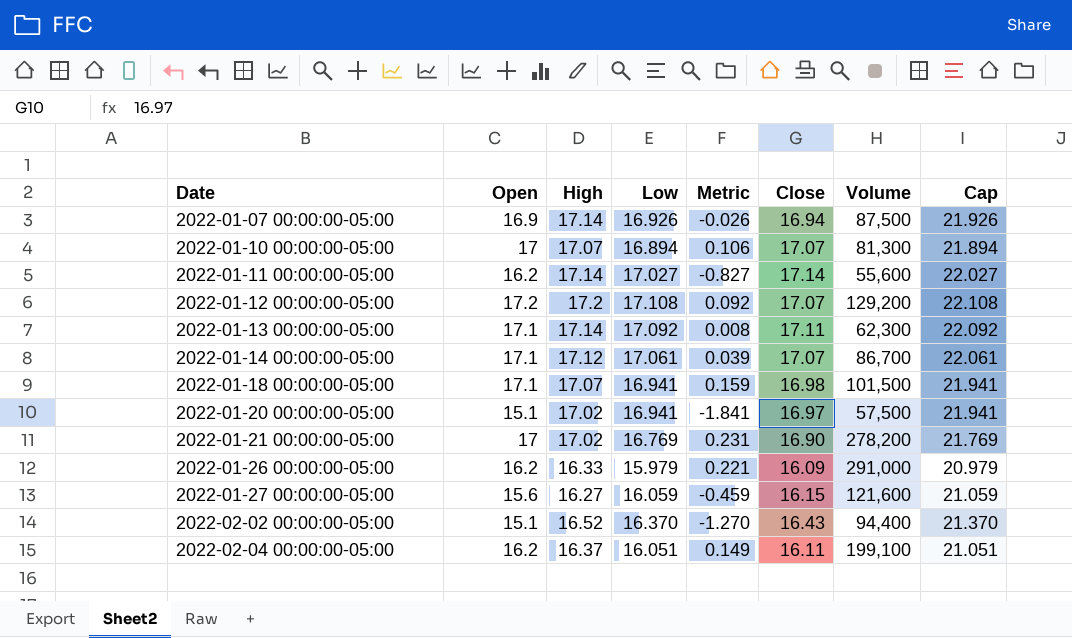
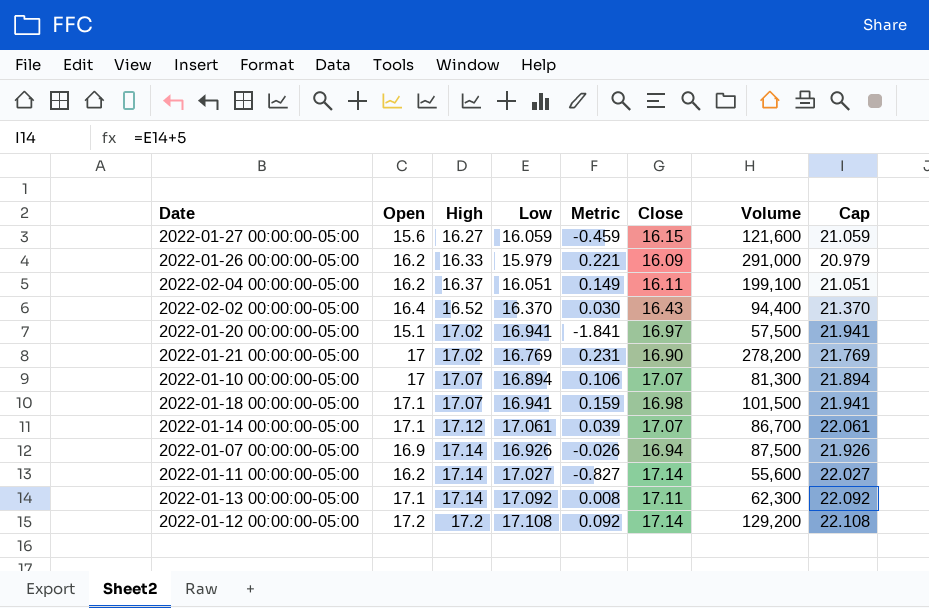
row order: Date ascending -> High ascending
2022-02-02 00:00:00-05:00 | Open: 15.1 -> 16.4
2022-02-02 00:00:00-05:00 | Metric: -1.270 -> 0.030
2022-01-12 00:00:00-05:00 | Close: 17.07 -> 17.14

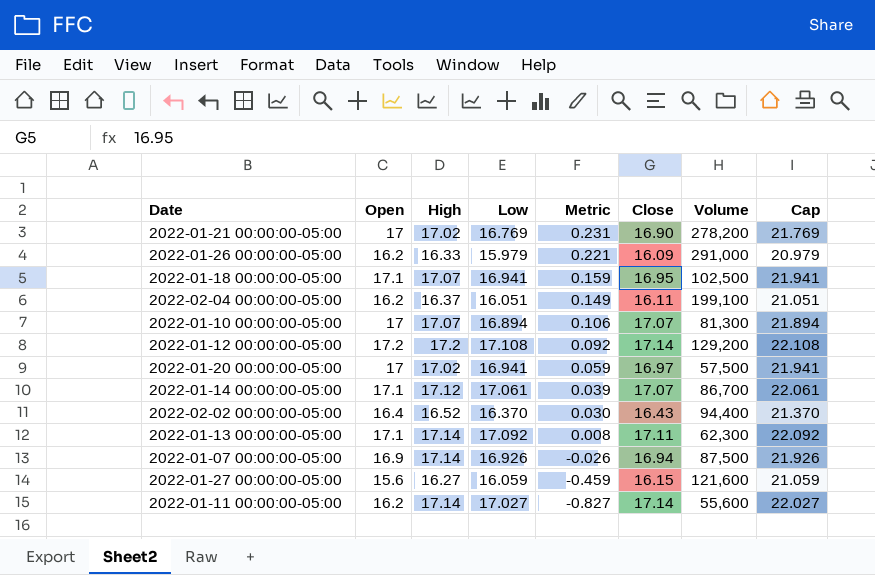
row order: High ascending -> Metric descending
2022-01-18 00:00:00-05:00 | Close: 16.98 -> 16.95
2022-01-18 00:00:00-05:00 | Volume: 101,500 -> 102,500
2022-01-20 00:00:00-05:00 | Open: 15.1 -> 17
2022-01-20 00:00:00-05:00 | Metric: -1.841 -> 0.059

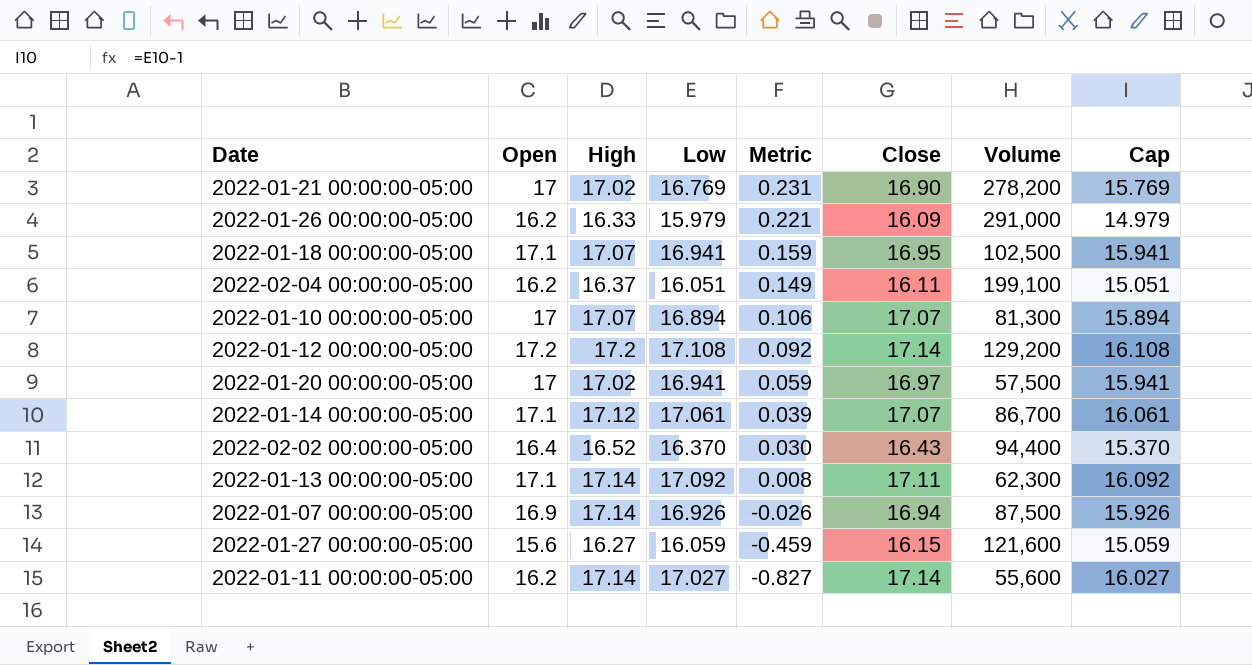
column Cap | formula: [Low] + 5 -> [Low] - 1

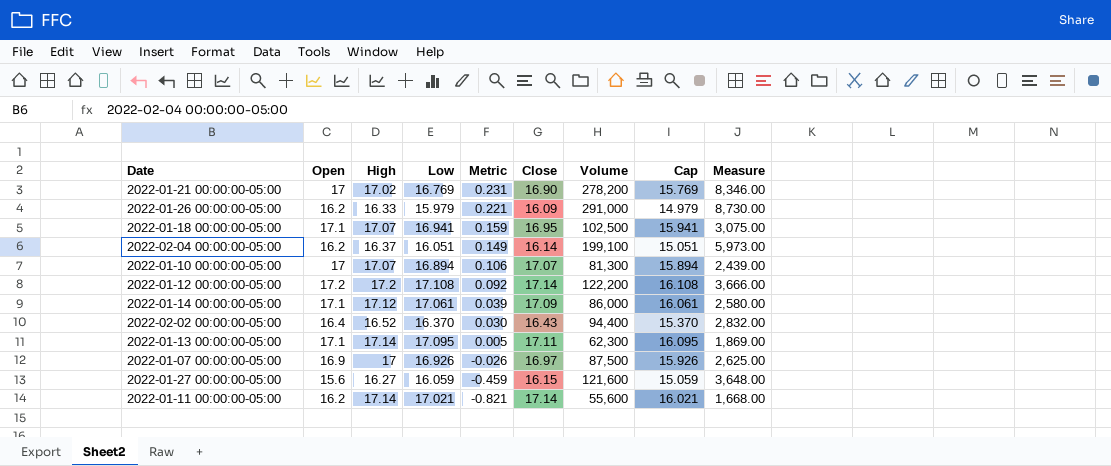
column Measure | formula: none -> [Volume] * 0.03
row 2022-01-20 00:00:00-05:00: 17 | 17.02 | 16.941 | 0.059 | 16.97 | 57,500 | 15.941 -> none
2022-02-04 00:00:00-05:00 | Close: 16.11 -> 16.14
2022-01-12 00:00:00-05:00 | Volume: 129,200 -> 122,200
2022-01-14 00:00:00-05:00 | Close: 17.07 -> 17.09
2022-01-14 00:00:00-05:00 | Volume: 86,700 -> 86,000
2022-01-13 00:00:00-05:00 | Low: 17.092 -> 17.095
2022-01-13 00:00:00-05:00 | Metric: 0.008 -> 0.005
2022-01-13 00:00:00-05:00 | Cap: 16.092 -> 16.095
2022-01-07 00:00:00-05:00 | High: 17.14 -> 17
2022-01-07 00:00:00-05:00 | Close: 16.94 -> 16.97
2022-01-11 00:00:00-05:00 | Low: 17.027 -> 17.021
2022-01-11 00:00:00-05:00 | Metric: -0.827 -> -0.821
2022-01-11 00:00:00-05:00 | Cap: 16.027 -> 16.021

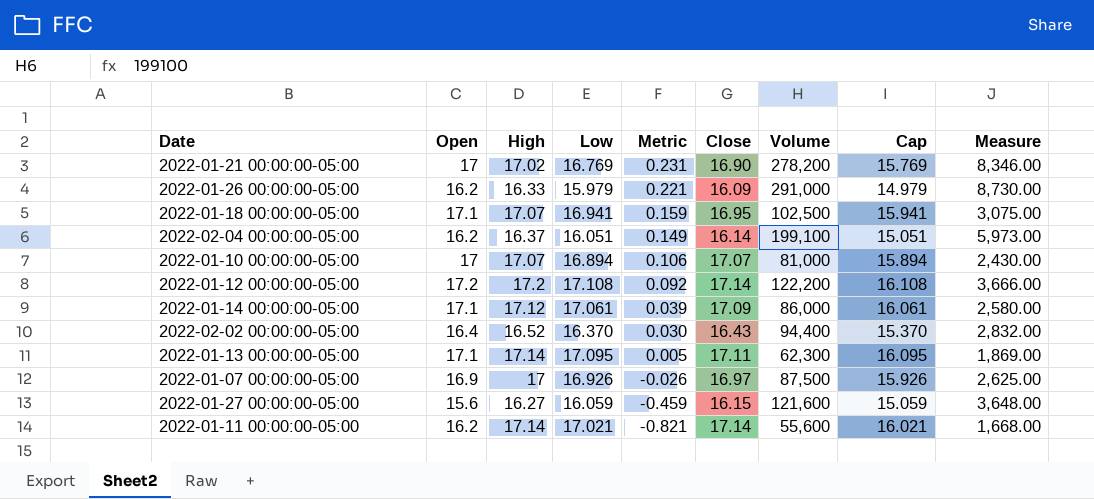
2022-01-10 00:00:00-05:00 | Volume: 81,300 -> 81,000
2022-01-10 00:00:00-05:00 | Measure: 2,439.00 -> 2,430.00

